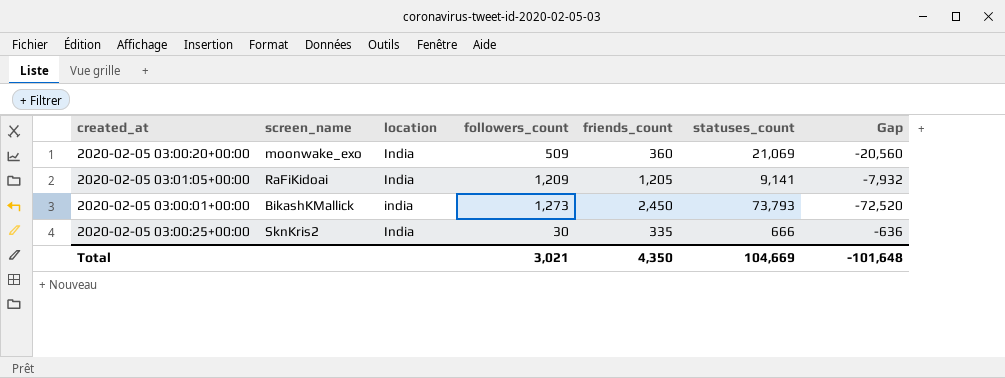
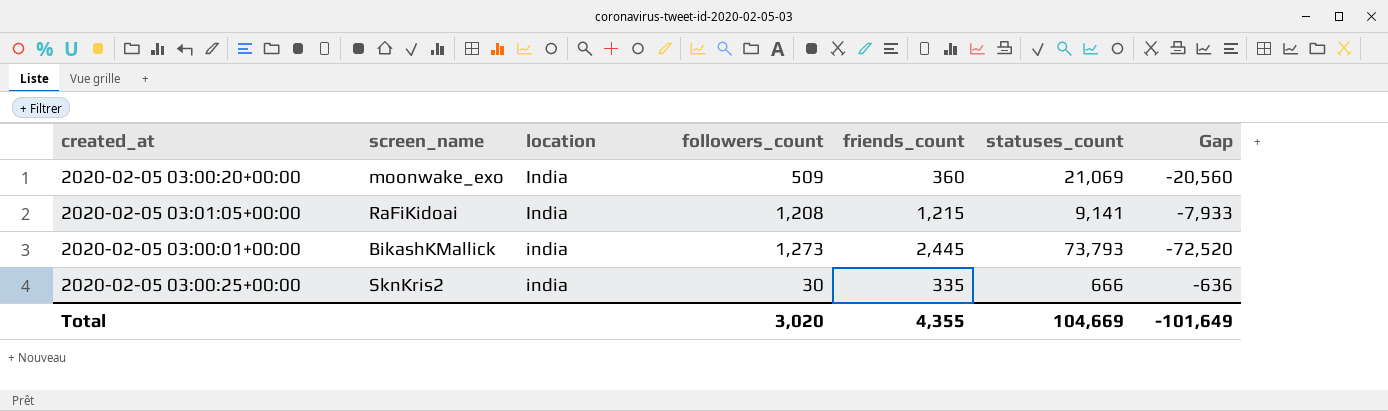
2020-02-05 03:01:05+00:00 | followers_count: 1,209 -> 1,208
2020-02-05 03:01:05+00:00 | friends_count: 1,205 -> 1,215
2020-02-05 03:01:05+00:00 | Gap: -7,932 -> -7,933
2020-02-05 03:00:01+00:00 | friends_count: 2,450 -> 2,445
2020-02-05 03:00:25+00:00 | location: India -> india
Total | followers_count: 3,021 -> 3,020
Total | friends_count: 4,350 -> 4,355
Total | Gap: -101,648 -> -101,649

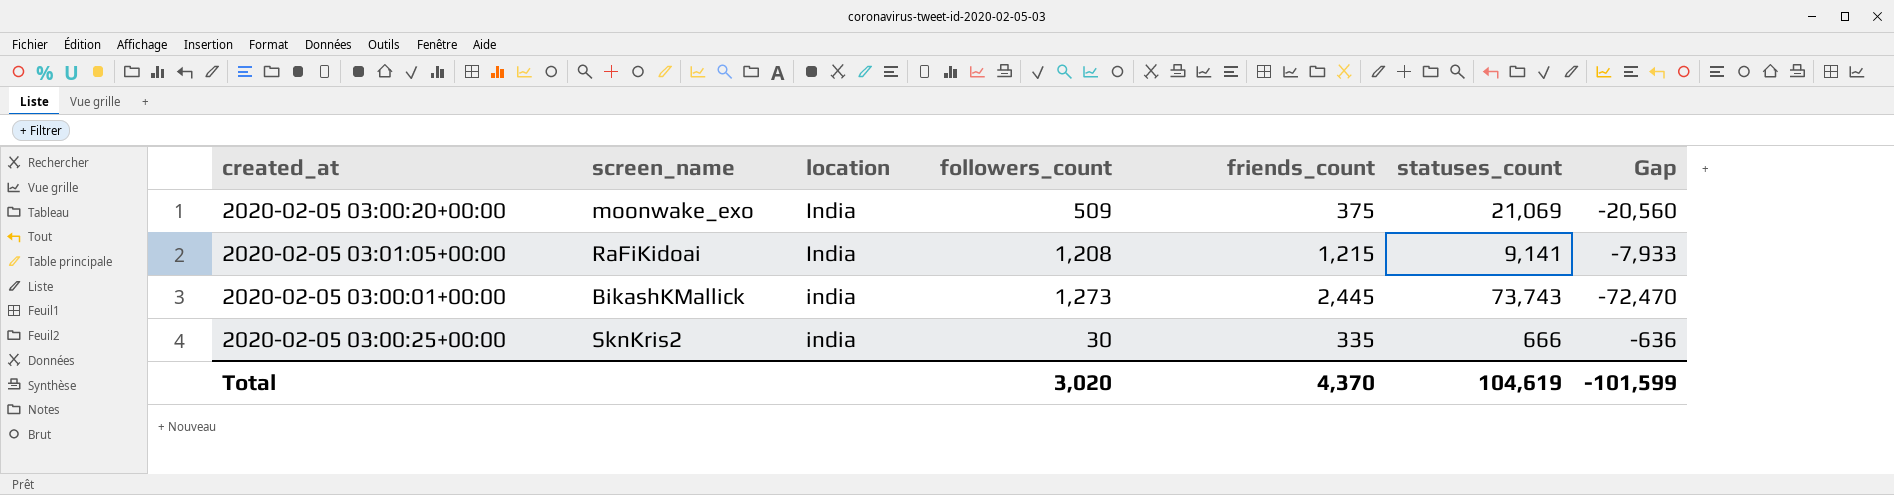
2020-02-05 03:00:20+00:00 | friends_count: 360 -> 375
2020-02-05 03:00:01+00:00 | statuses_count: 73,793 -> 73,743
2020-02-05 03:00:01+00:00 | Gap: -72,520 -> -72,470
Total | friends_count: 4,355 -> 4,370
Total | statuses_count: 104,669 -> 104,619
Total | Gap: -101,649 -> -101,599

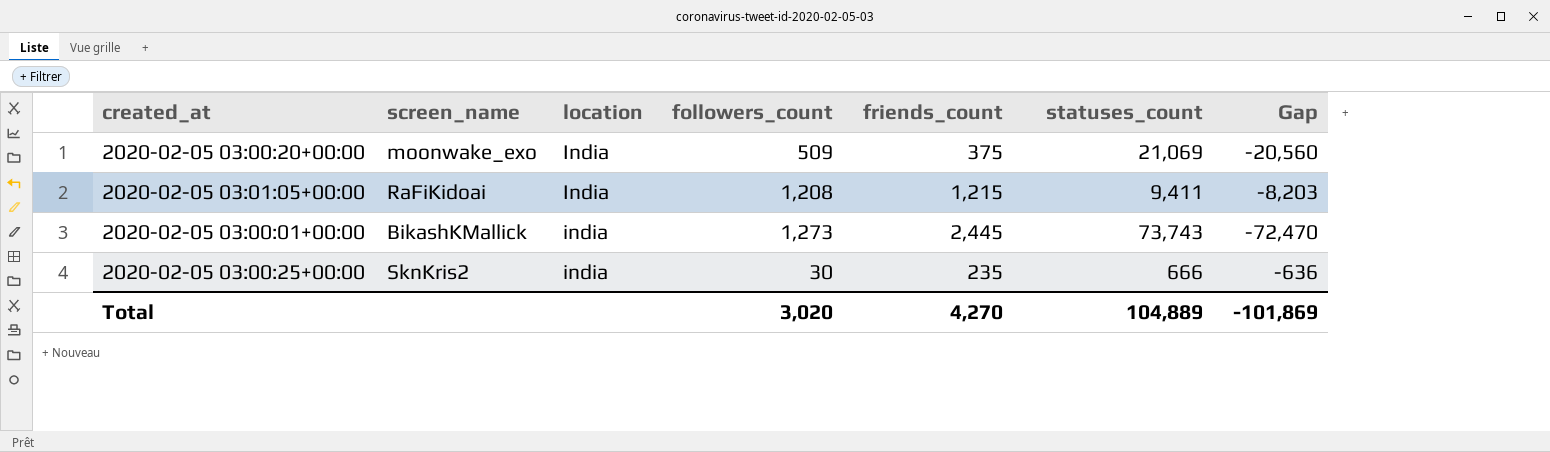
2020-02-05 03:01:05+00:00 | statuses_count: 9,141 -> 9,411
2020-02-05 03:01:05+00:00 | Gap: -7,933 -> -8,203
2020-02-05 03:00:25+00:00 | friends_count: 335 -> 235
Total | friends_count: 4,370 -> 4,270
Total | statuses_count: 104,619 -> 104,889
Total | Gap: -101,599 -> -101,869

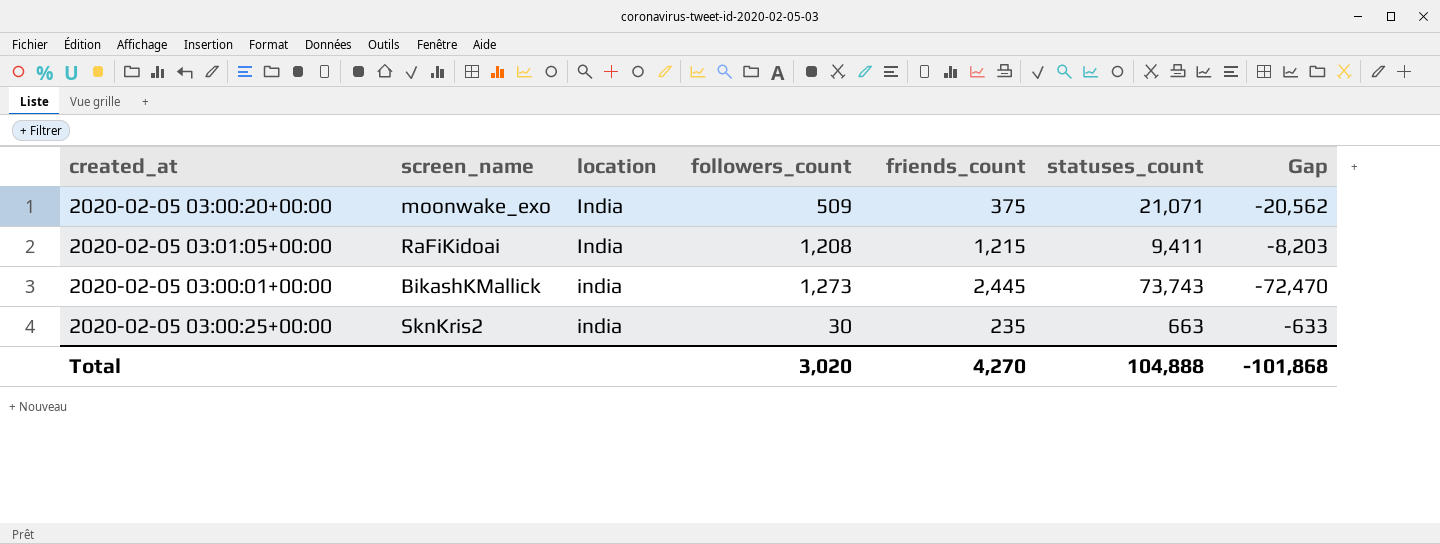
2020-02-05 03:00:20+00:00 | statuses_count: 21,069 -> 21,071
2020-02-05 03:00:20+00:00 | Gap: -20,560 -> -20,562
2020-02-05 03:00:25+00:00 | statuses_count: 666 -> 663
2020-02-05 03:00:25+00:00 | Gap: -636 -> -633
Total | statuses_count: 104,889 -> 104,888
Total | Gap: -101,869 -> -101,868

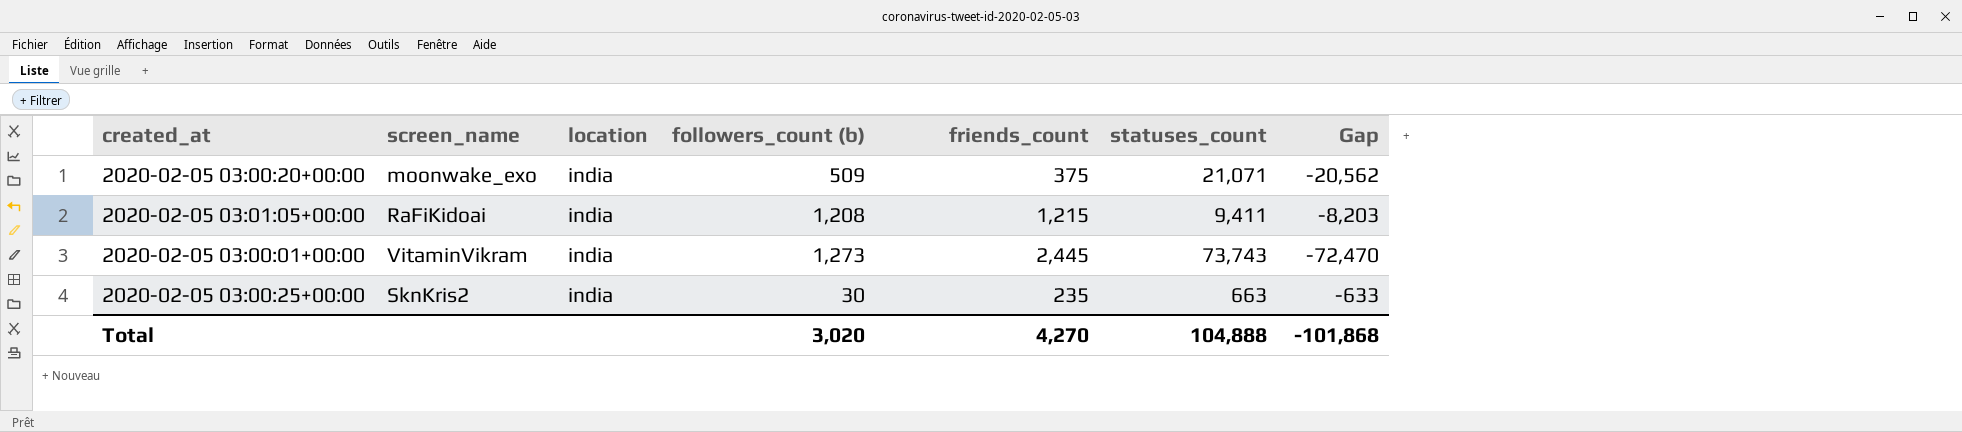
column name: followers_count -> followers_count (b)
2020-02-05 03:00:20+00:00 | location: India -> india
2020-02-05 03:01:05+00:00 | location: India -> india
2020-02-05 03:00:01+00:00 | screen_name: BikashKMallick -> VitaminVikram

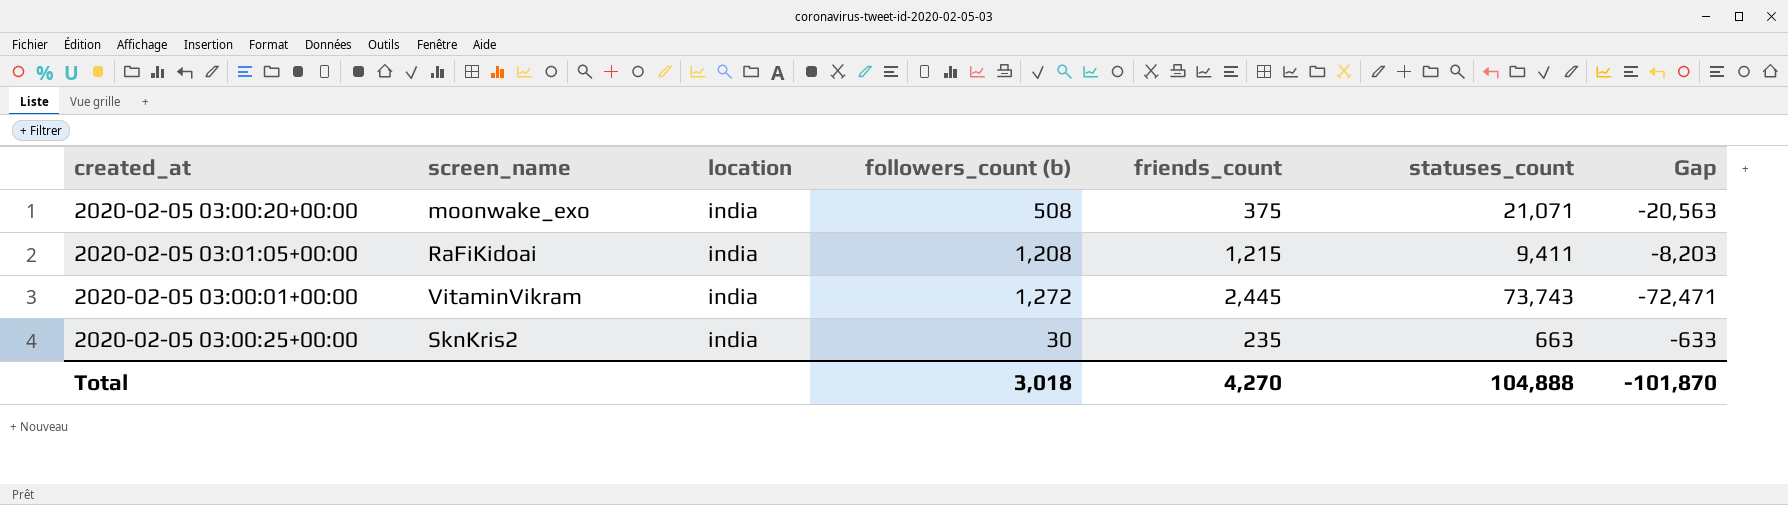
2020-02-05 03:00:20+00:00 | followers_count (b): 509 -> 508
2020-02-05 03:00:20+00:00 | Gap: -20,562 -> -20,563
2020-02-05 03:00:01+00:00 | followers_count (b): 1,273 -> 1,272
2020-02-05 03:00:01+00:00 | Gap: -72,470 -> -72,471
Total | followers_count (b): 3,020 -> 3,018
Total | Gap: -101,868 -> -101,870

